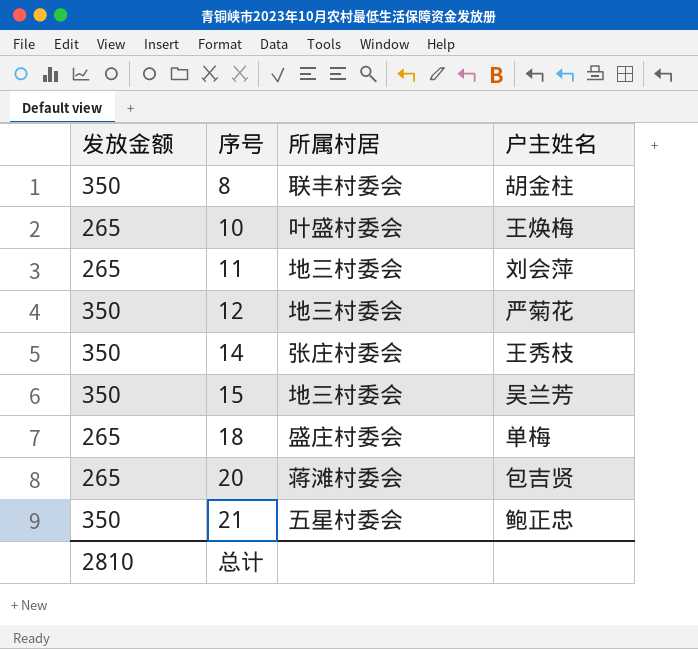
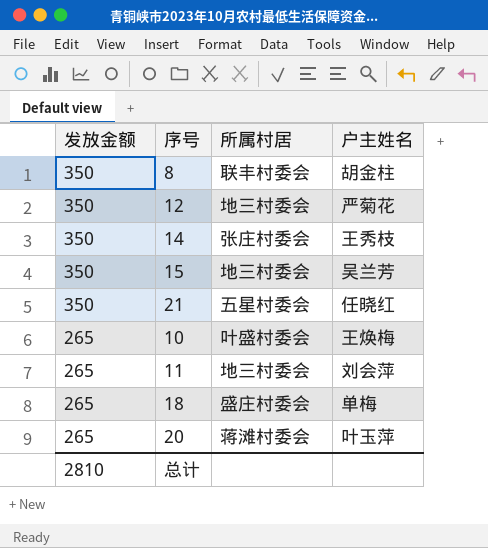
row order: 序号 ascending -> 发放金额 descending
21 | 户主姓名: 鲍正忠 -> 任晓红
20 | 户主姓名: 包吉贤 -> 叶玉萍

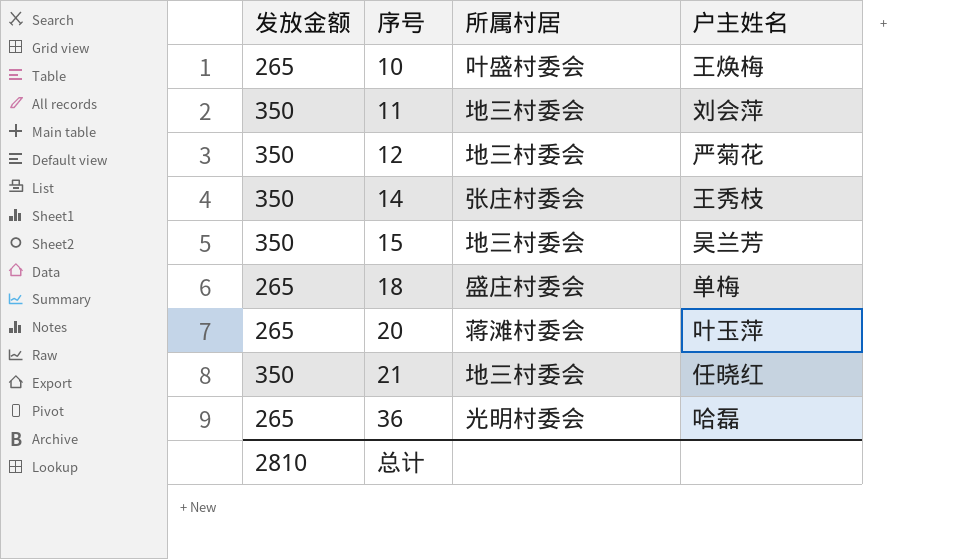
row order: 发放金额 descending -> 序号 ascending
row 8: 350 | 联丰村委会 | 胡金柱 -> none
11 | 发放金额: 265 -> 350
21 | 所属村居: 五星村委会 -> 地三村委会
row 36: none -> 265 | 光明村委会 | 哈磊

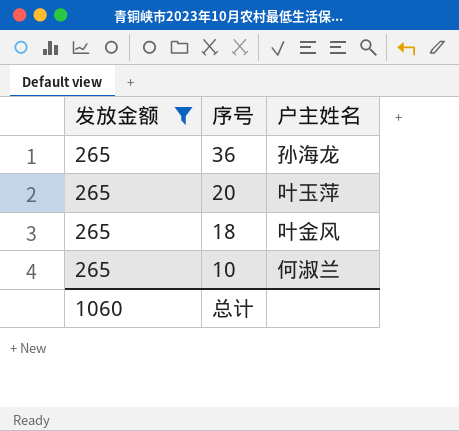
filter: none -> 发放金额 = 265
row order: 序号 ascending -> 序号 descending
column 所属村居 | position: 3 -> none
36 | 户主姓名: 哈磊 -> 孙海龙
18 | 户主姓名: 单梅 -> 叶金风
10 | 户主姓名: 王焕梅 -> 何淑兰
总计 | 发放金额: 2810 -> 1060

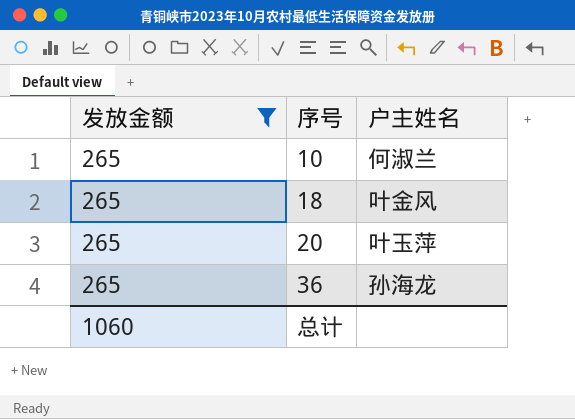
row order: 序号 descending -> 序号 ascending

